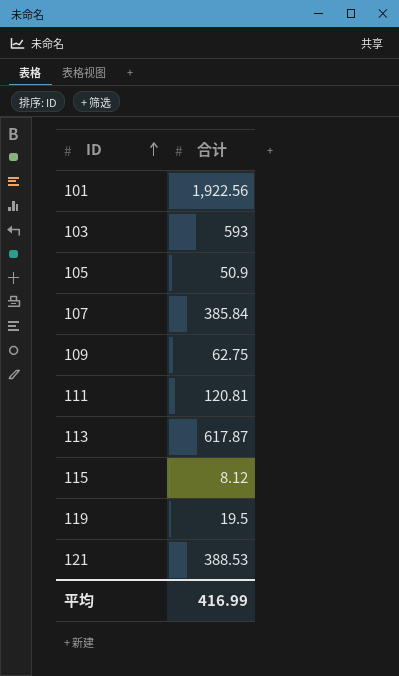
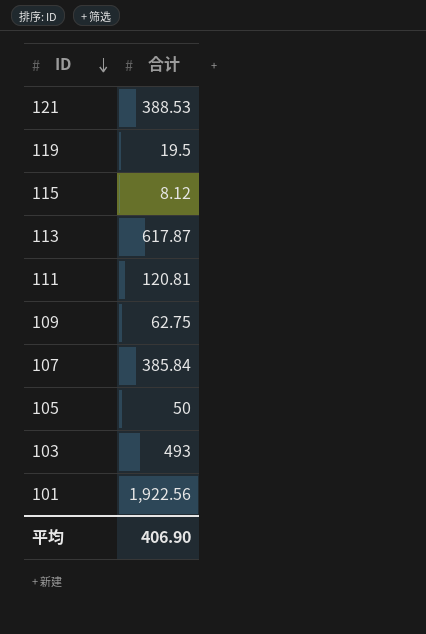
row order: ID ascending -> ID descending
105 | 合计: 50.9 -> 50
103 | 合计: 593 -> 493
平均 | 合计: 416.99 -> 406.90

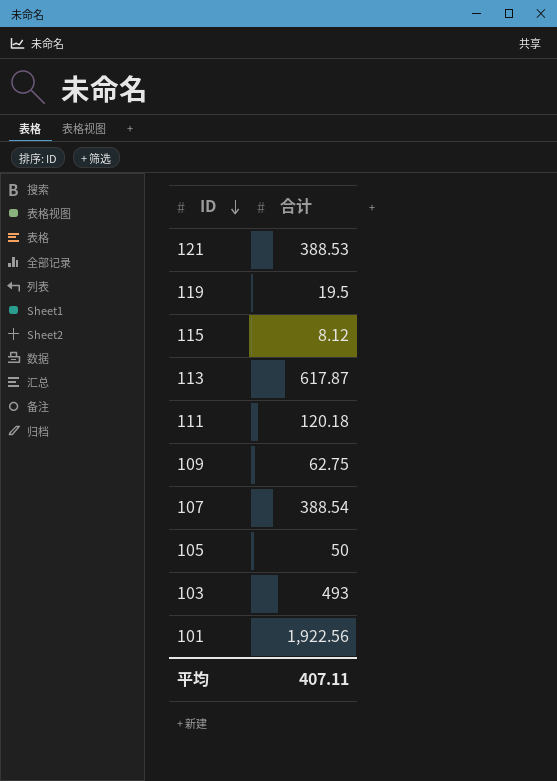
111 | 合计: 120.81 -> 120.18
107 | 合计: 385.84 -> 388.54
平均 | 合计: 406.90 -> 407.11

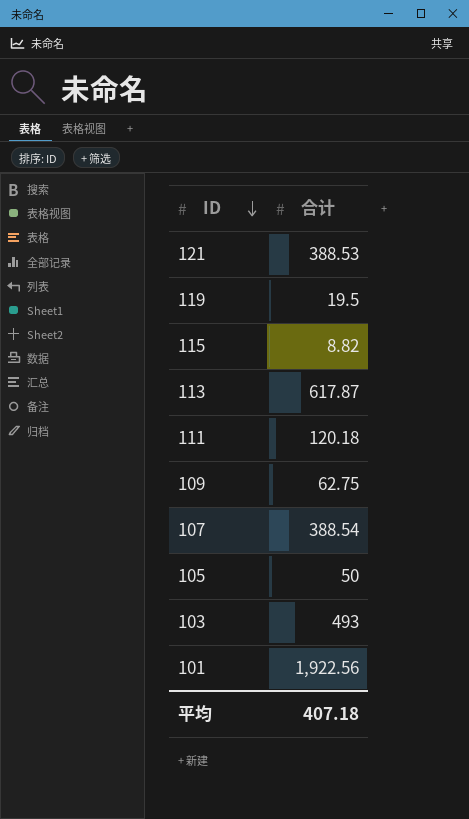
115 | 合计: 8.12 -> 8.82
平均 | 合计: 407.11 -> 407.18

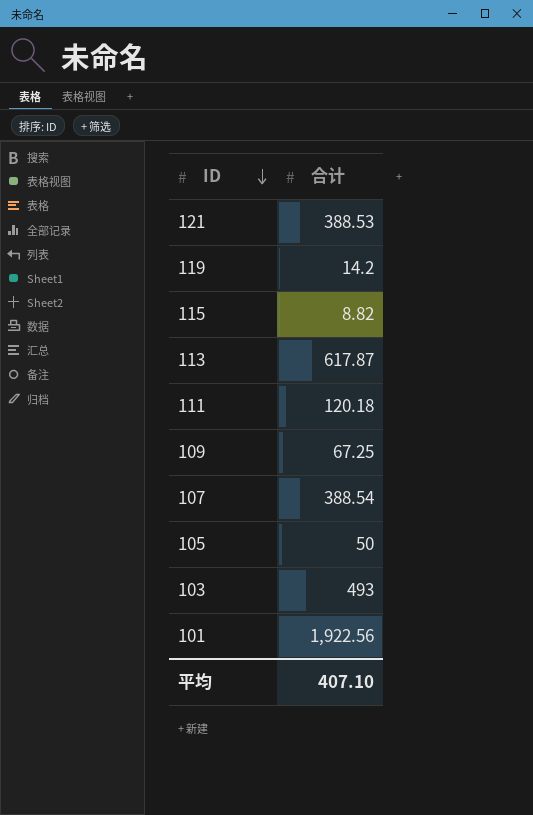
119 | 合计: 19.5 -> 14.2
109 | 合计: 62.75 -> 67.25
平均 | 合计: 407.18 -> 407.10

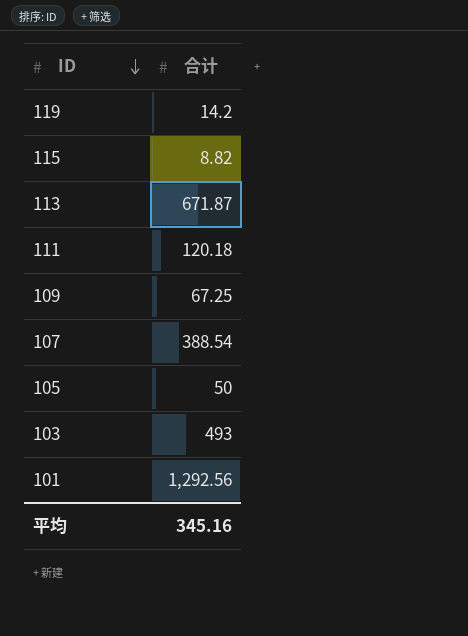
row 121: 388.53 -> none
113 | 合计: 617.87 -> 671.87
101 | 合计: 1,922.56 -> 1,292.56
平均 | 合计: 407.10 -> 345.16

